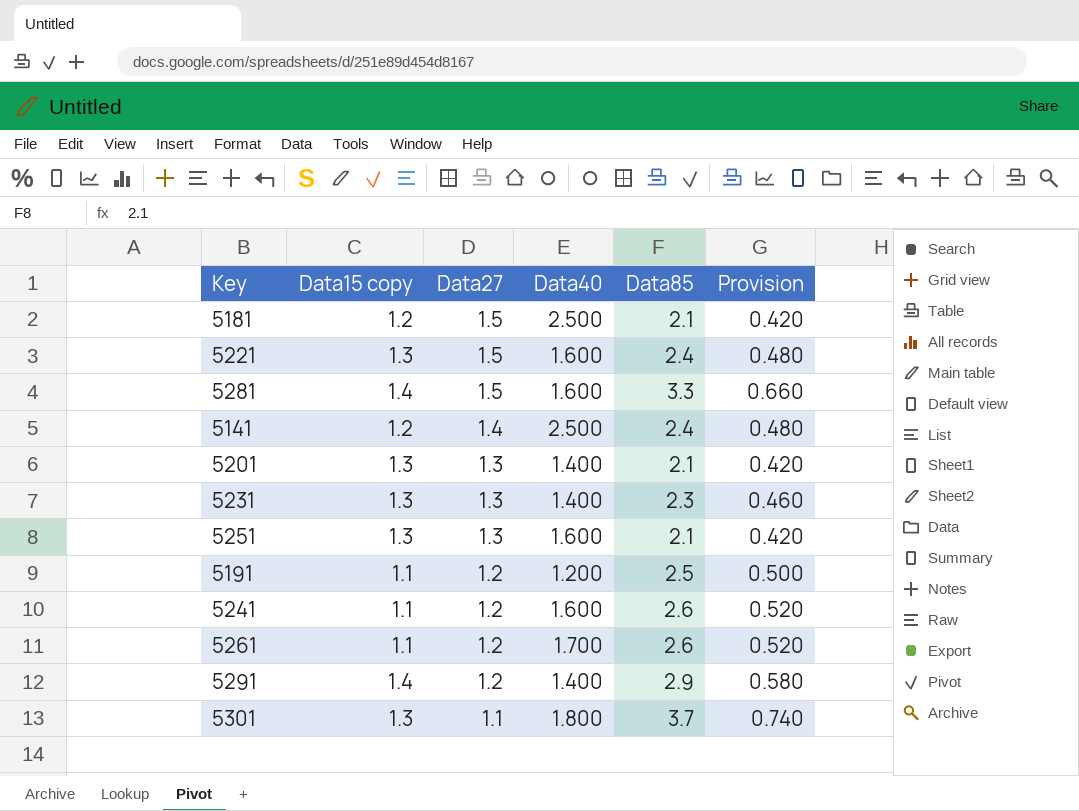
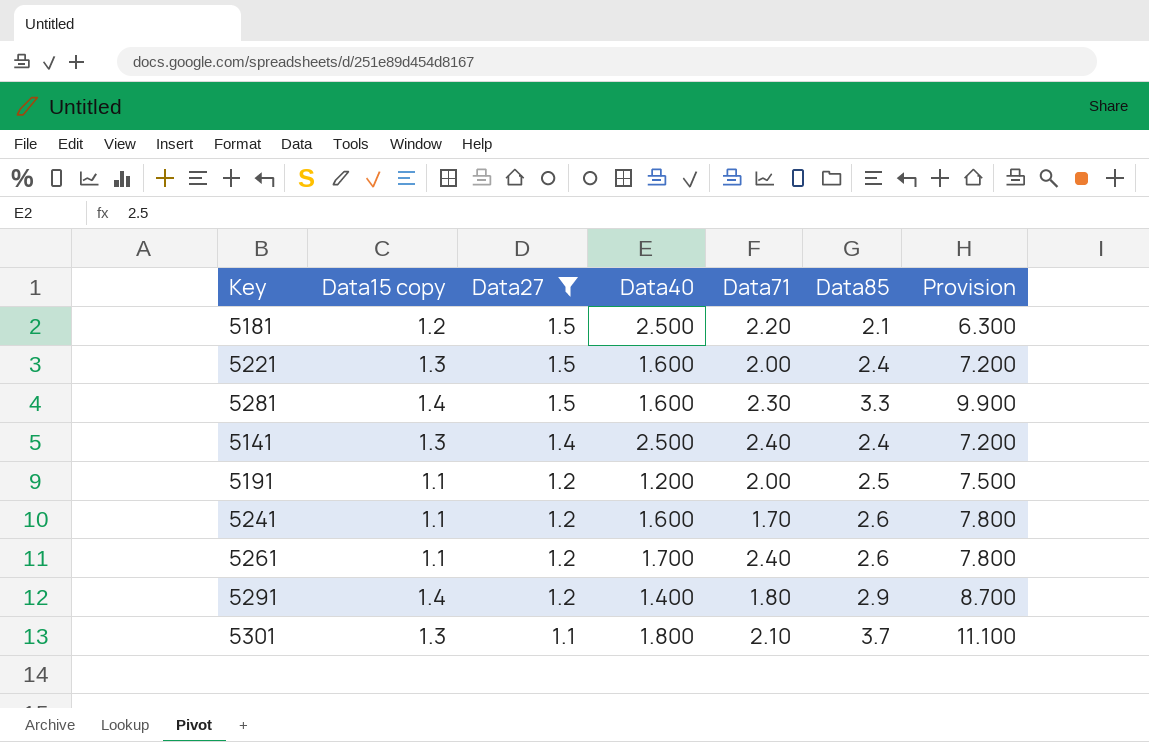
filter: none -> Data27 != 1.3
column Data71 | position: none -> 5
column Provision | formula: [Data85] * 0.2 -> [Data85] * 3
5141 | Data15 copy: 1.2 -> 1.3

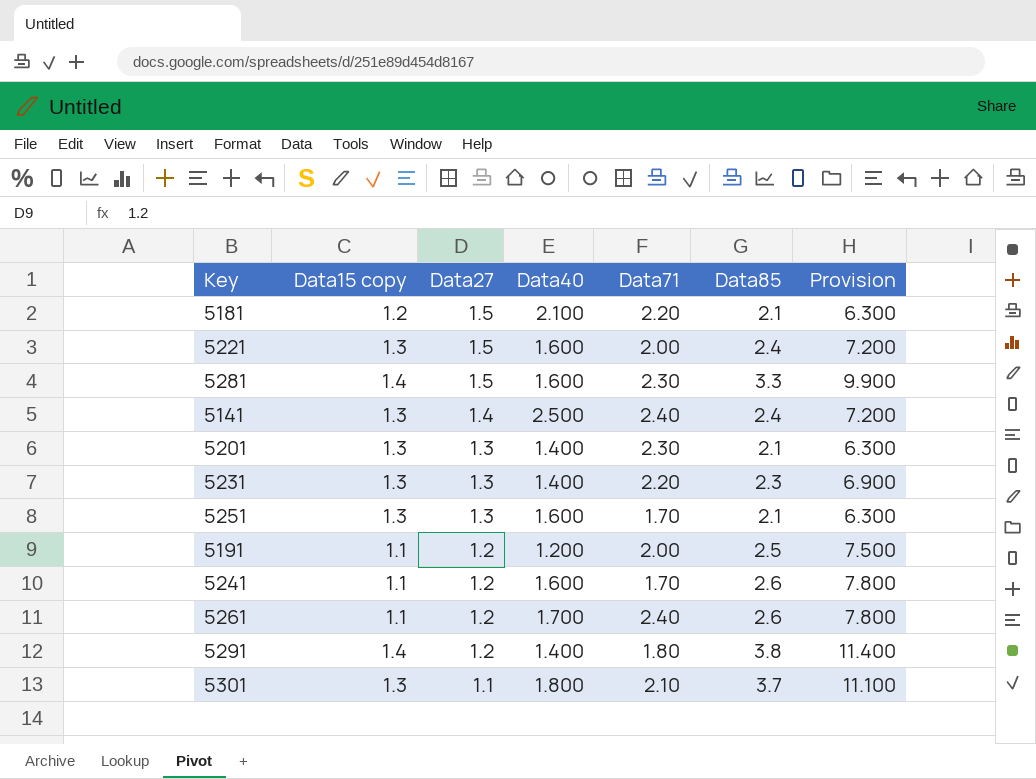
filter: Data27 != 1.3 -> none
5181 | Data40: 2.500 -> 2.100
5291 | Data85: 2.9 -> 3.8
5291 | Provision: 8.700 -> 11.400

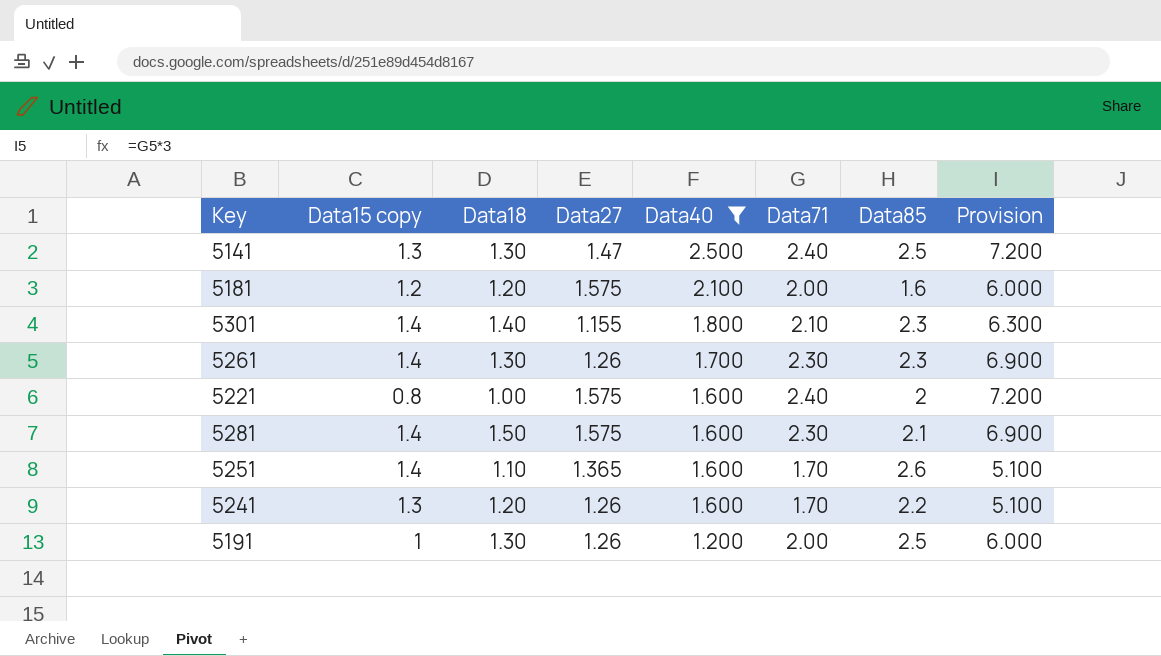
filter: none -> Data40 != 1.400
row order: Data27 descending -> Data40 descending
column Data18 | position: none -> 3
column Provision | formula: [Data85] * 3 -> [Data71] * 3
5141 | Data27: 1.4 -> 1.47
5141 | Data85: 2.4 -> 2.5
5181 | Data27: 1.5 -> 1.575
5181 | Data71: 2.20 -> 2.00
5181 | Data85: 2.1 -> 1.6
5301 | Data15 copy: 1.3 -> 1.4
5301 | Data27: 1.1 -> 1.155
5301 | Data85: 3.7 -> 2.3
5261 | Data15 copy: 1.1 -> 1.4
5261 | Data27: 1.2 -> 1.26
5261 | Data71: 2.40 -> 2.30
5261 | Data85: 2.6 -> 2.3
5221 | Data15 copy: 1.3 -> 0.8
5221 | Data27: 1.5 -> 1.575
5221 | Data71: 2.00 -> 2.40
5221 | Data85: 2.4 -> 2
5281 | Data27: 1.5 -> 1.575
5281 | Data85: 3.3 -> 2.1
5251 | Data15 copy: 1.3 -> 1.4
5251 | Data27: 1.3 -> 1.365
5251 | Data85: 2.1 -> 2.6
5241 | Data15 copy: 1.1 -> 1.3
5241 | Data27: 1.2 -> 1.26
5241 | Data85: 2.6 -> 2.2
5191 | Data15 copy: 1.1 -> 1
5191 | Data27: 1.2 -> 1.26

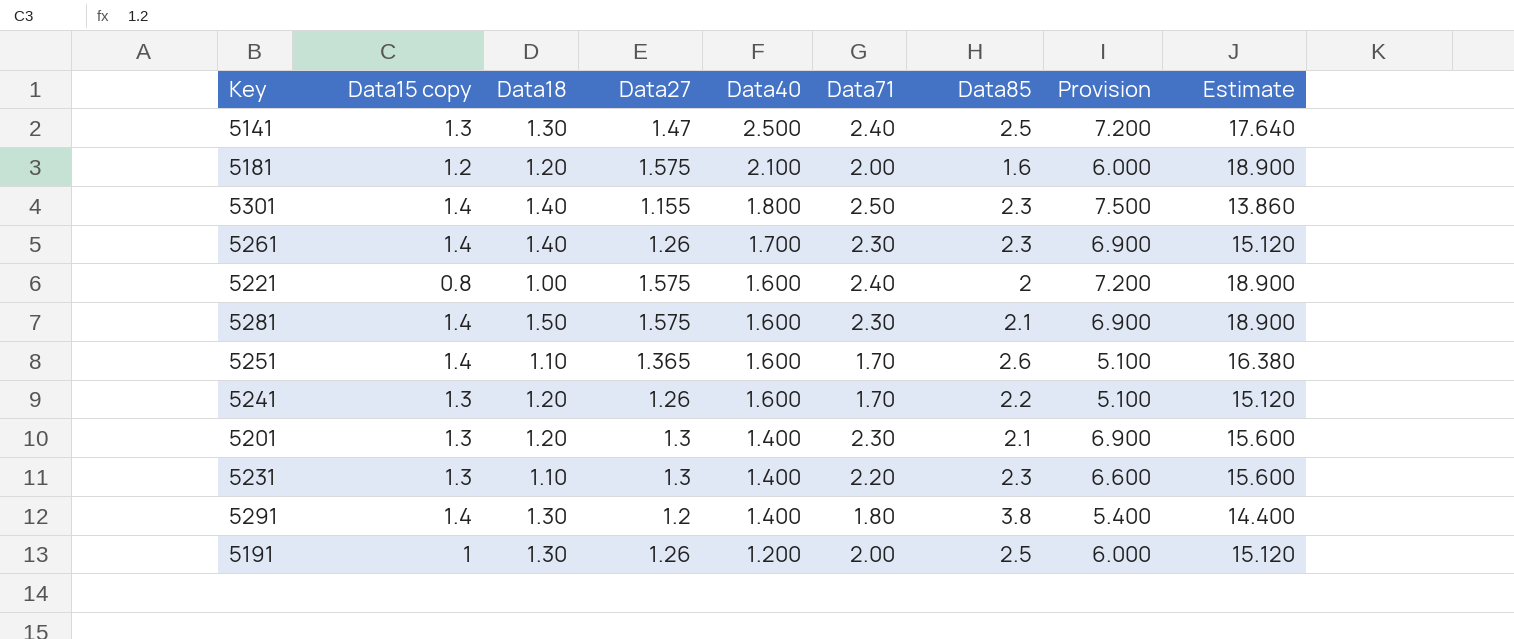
filter: Data40 != 1.400 -> none
column Estimate | formula: none -> [Data27] * 12
5301 | Data71: 2.10 -> 2.50
5301 | Provision: 6.300 -> 7.500
5261 | Data18: 1.30 -> 1.40

